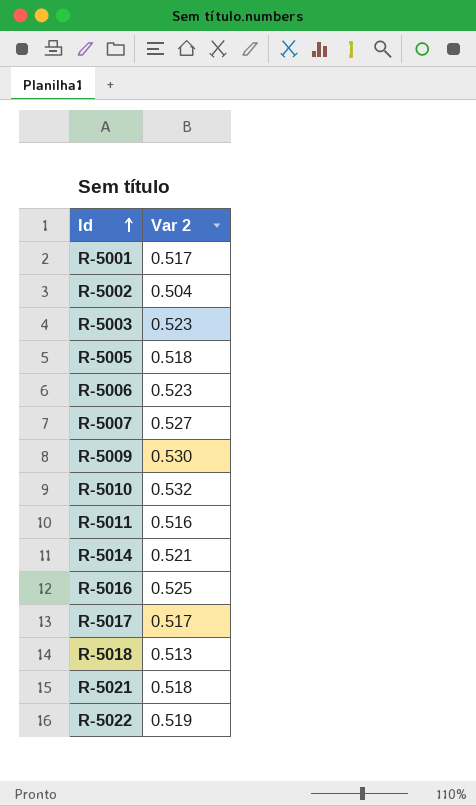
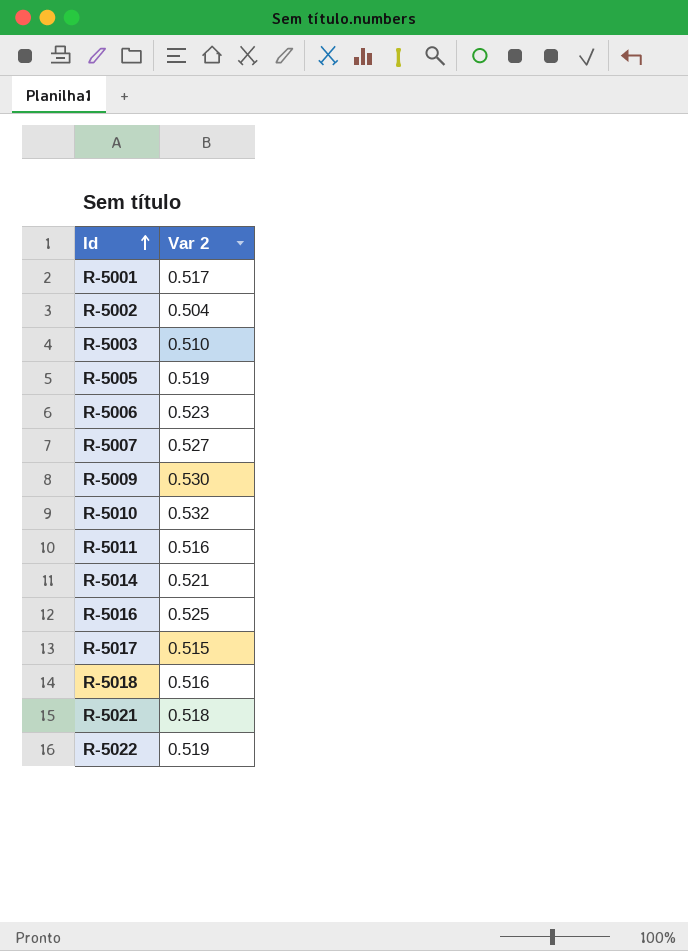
R-5003 | Var 2: 0.523 -> 0.510
R-5005 | Var 2: 0.518 -> 0.519
R-5017 | Var 2: 0.517 -> 0.515
R-5018 | Var 2: 0.513 -> 0.516

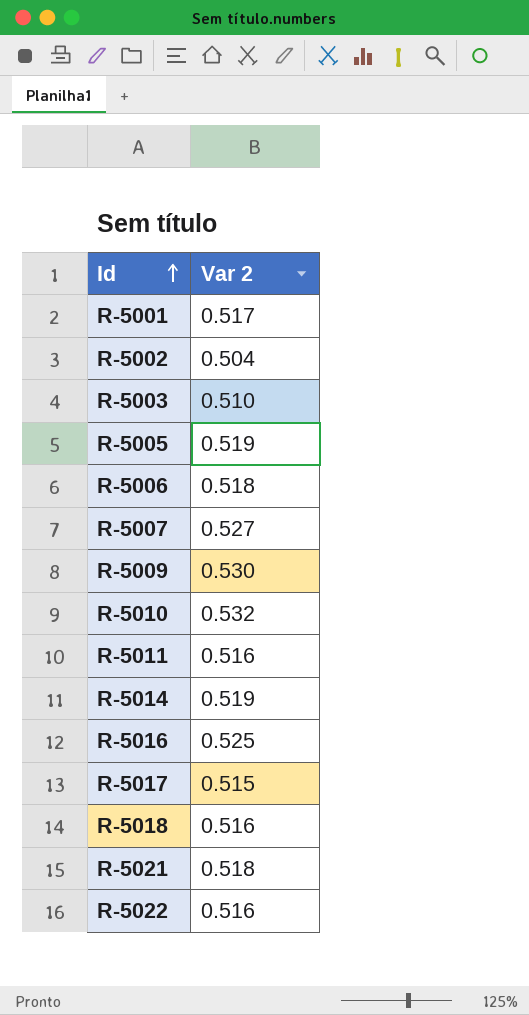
R-5006 | Var 2: 0.523 -> 0.518
R-5014 | Var 2: 0.521 -> 0.519
R-5022 | Var 2: 0.519 -> 0.516

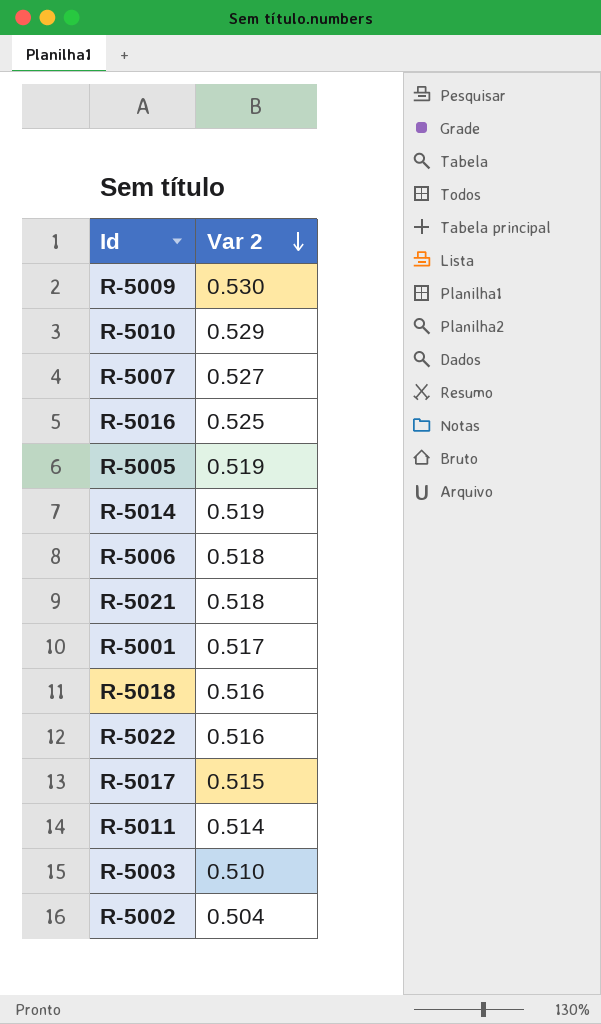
row order: Id ascending -> Var 2 descending
R-5010 | Var 2: 0.532 -> 0.529
R-5011 | Var 2: 0.516 -> 0.514

